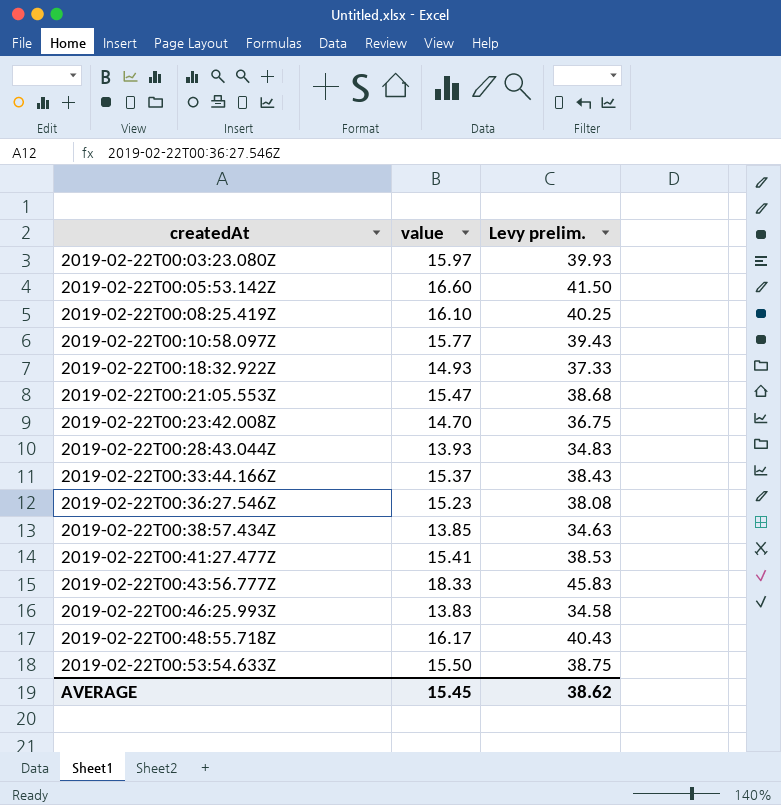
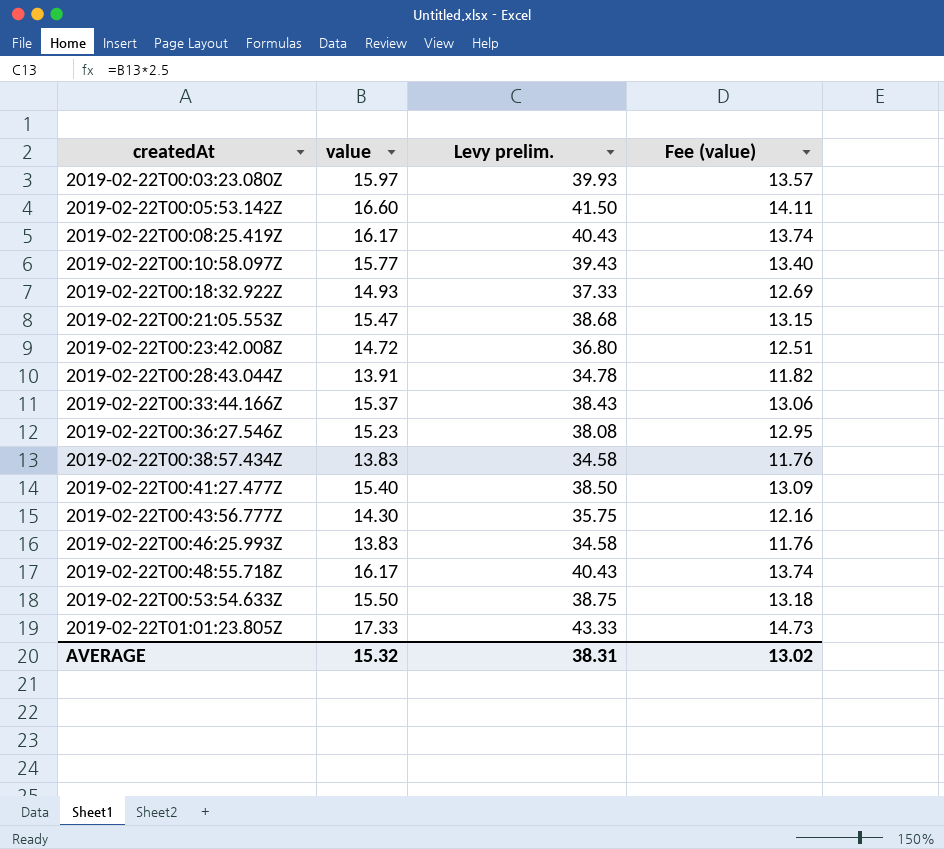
column Fee (value) | formula: none -> [value] * 0.85
2019-02-22T00:08:25.419Z | value: 16.10 -> 16.17
2019-02-22T00:08:25.419Z | Levy prelim.: 40.25 -> 40.43
2019-02-22T00:23:42.008Z | value: 14.70 -> 14.72
2019-02-22T00:23:42.008Z | Levy prelim.: 36.75 -> 36.80
2019-02-22T00:28:43.044Z | value: 13.93 -> 13.91
2019-02-22T00:28:43.044Z | Levy prelim.: 34.83 -> 34.78
2019-02-22T00:38:57.434Z | value: 13.85 -> 13.83
2019-02-22T00:38:57.434Z | Levy prelim.: 34.63 -> 34.58
2019-02-22T00:41:27.477Z | value: 15.41 -> 15.40
2019-02-22T00:41:27.477Z | Levy prelim.: 38.53 -> 38.50
2019-02-22T00:43:56.777Z | value: 18.33 -> 14.30
2019-02-22T00:43:56.777Z | Levy prelim.: 45.83 -> 35.75
row 2019-02-22T01:01:23.805Z: none -> 17.33 | 43.33 | 14.73
AVERAGE | value: 15.45 -> 15.32
AVERAGE | Levy prelim.: 38.62 -> 38.31

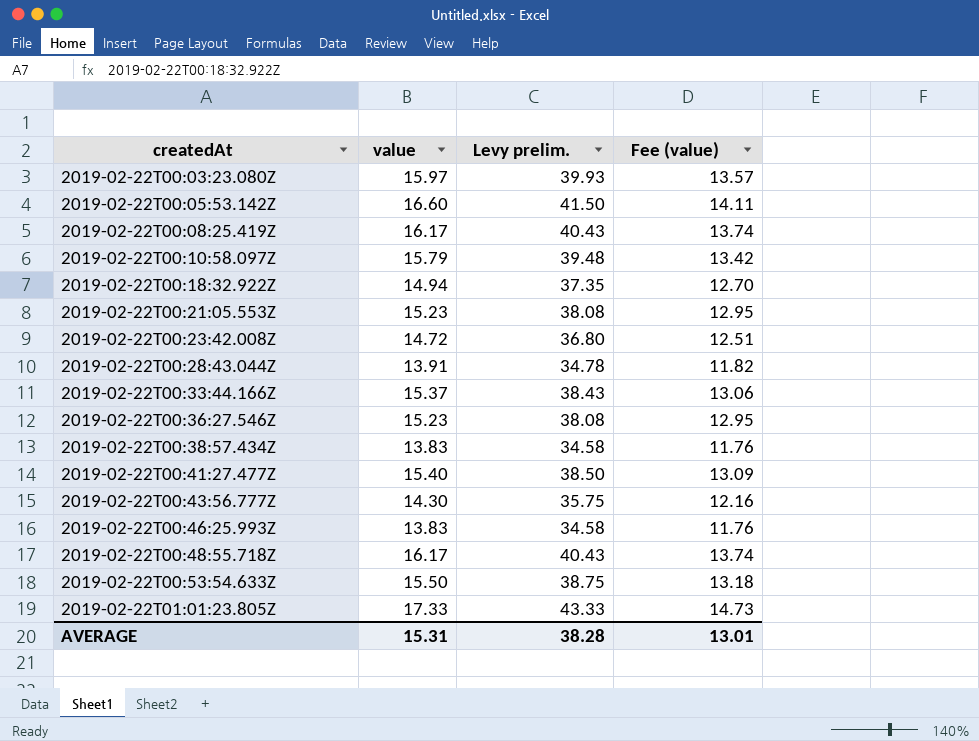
2019-02-22T00:10:58.097Z | value: 15.77 -> 15.79
2019-02-22T00:10:58.097Z | Levy prelim.: 39.43 -> 39.48
2019-02-22T00:10:58.097Z | Fee (value): 13.40 -> 13.42
2019-02-22T00:18:32.922Z | value: 14.93 -> 14.94
2019-02-22T00:18:32.922Z | Levy prelim.: 37.33 -> 37.35
2019-02-22T00:18:32.922Z | Fee (value): 12.69 -> 12.70
2019-02-22T00:21:05.553Z | value: 15.47 -> 15.23
2019-02-22T00:21:05.553Z | Levy prelim.: 38.68 -> 38.08
2019-02-22T00:21:05.553Z | Fee (value): 13.15 -> 12.95
AVERAGE | value: 15.32 -> 15.31
AVERAGE | Levy prelim.: 38.31 -> 38.28
AVERAGE | Fee (value): 13.02 -> 13.01

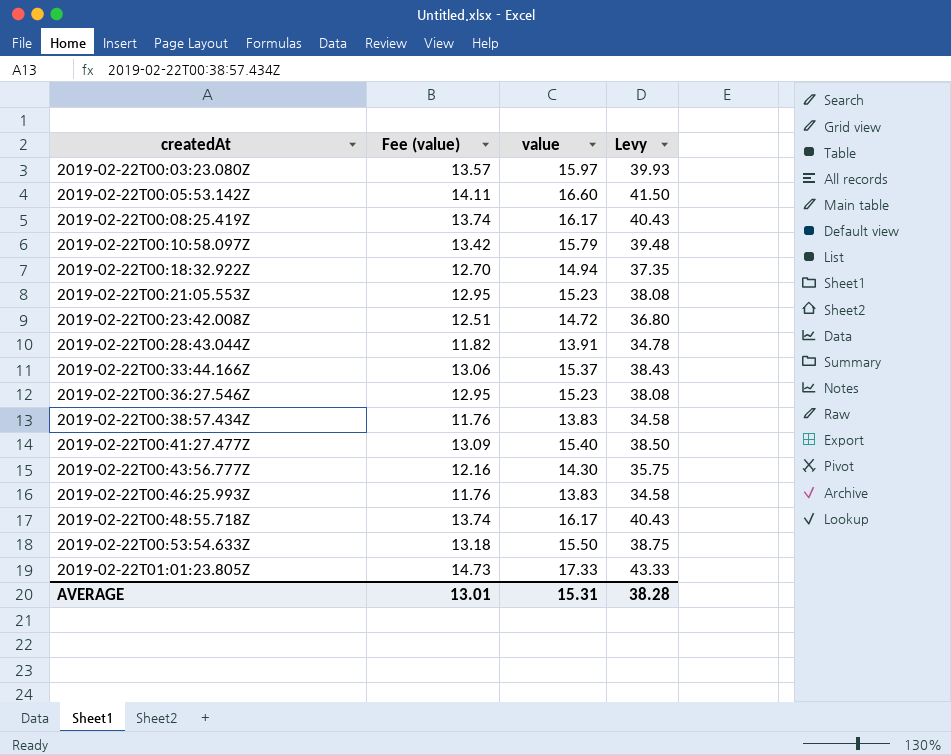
column Fee (value) | position: 4 -> 2
column name: Levy prelim. -> Levy

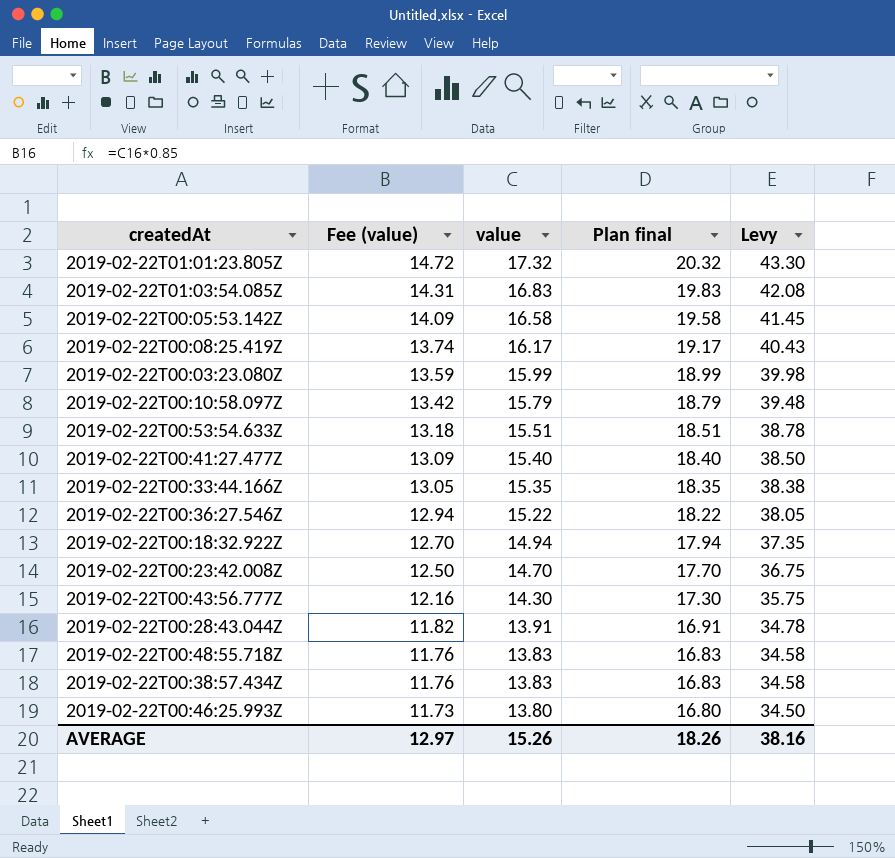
row order: createdAt ascending -> Fee (value) descending
column Plan final | formula: none -> [value] + 3
row 2019-02-22T00:21:05.553Z: 12.95 | 15.23 | 38.08 -> none
2019-02-22T01:01:23.805Z | Fee (value): 14.73 -> 14.72
2019-02-22T01:01:23.805Z | value: 17.33 -> 17.32
2019-02-22T01:01:23.805Z | Levy: 43.33 -> 43.30
row 2019-02-22T01:03:54.085Z: none -> 14.31 | 16.83 | 19.83 | 42.08
2019-02-22T00:05:53.142Z | Fee (value): 14.11 -> 14.09
2019-02-22T00:05:53.142Z | value: 16.60 -> 16.58
2019-02-22T00:05:53.142Z | Levy: 41.50 -> 41.45
2019-02-22T00:03:23.080Z | Fee (value): 13.57 -> 13.59
2019-02-22T00:03:23.080Z | value: 15.97 -> 15.99
2019-02-22T00:03:23.080Z | Levy: 39.93 -> 39.98
2019-02-22T00:53:54.633Z | value: 15.50 -> 15.51
2019-02-22T00:53:54.633Z | Levy: 38.75 -> 38.78
2019-02-22T00:33:44.166Z | Fee (value): 13.06 -> 13.05
2019-02-22T00:33:44.166Z | value: 15.37 -> 15.35
2019-02-22T00:33:44.166Z | Levy: 38.43 -> 38.38
2019-02-22T00:36:27.546Z | Fee (value): 12.95 -> 12.94
2019-02-22T00:36:27.546Z | value: 15.23 -> 15.22
2019-02-22T00:36:27.546Z | Levy: 38.08 -> 38.05
2019-02-22T00:23:42.008Z | Fee (value): 12.51 -> 12.50
2019-02-22T00:23:42.008Z | value: 14.72 -> 14.70
2019-02-22T00:23:42.008Z | Levy: 36.80 -> 36.75
2019-02-22T00:48:55.718Z | Fee (value): 13.74 -> 11.76
2019-02-22T00:48:55.718Z | value: 16.17 -> 13.83
2019-02-22T00:48:55.718Z | Levy: 40.43 -> 34.58
2019-02-22T00:46:25.993Z | Fee (value): 11.76 -> 11.73
2019-02-22T00:46:25.993Z | value: 13.83 -> 13.80
2019-02-22T00:46:25.993Z | Levy: 34.58 -> 34.50
AVERAGE | Fee (value): 13.01 -> 12.97
AVERAGE | value: 15.31 -> 15.26
AVERAGE | Levy: 38.28 -> 38.16

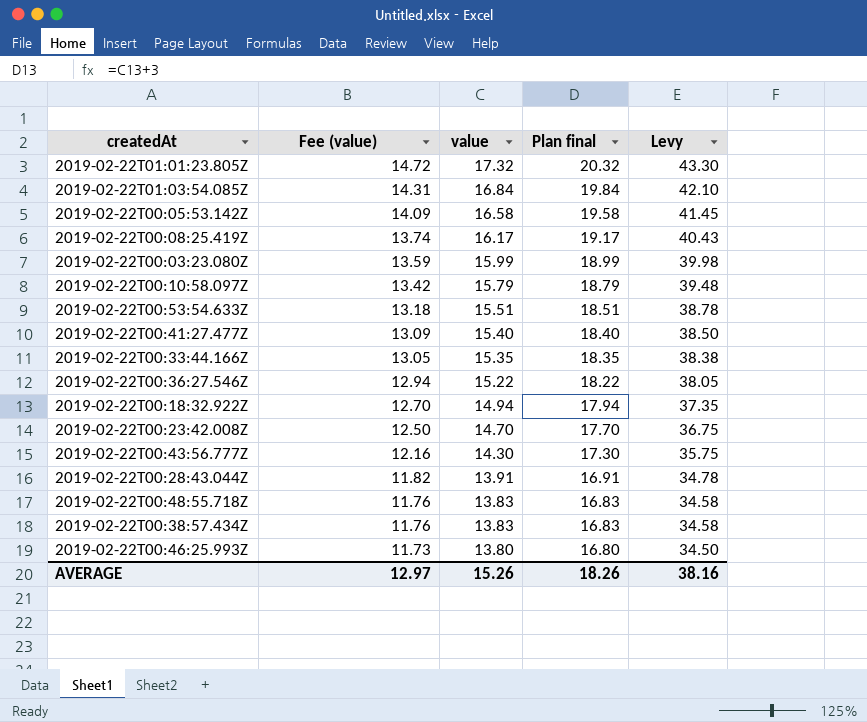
2019-02-22T01:03:54.085Z | value: 16.83 -> 16.84
2019-02-22T01:03:54.085Z | Plan final: 19.83 -> 19.84
2019-02-22T01:03:54.085Z | Levy: 42.08 -> 42.10

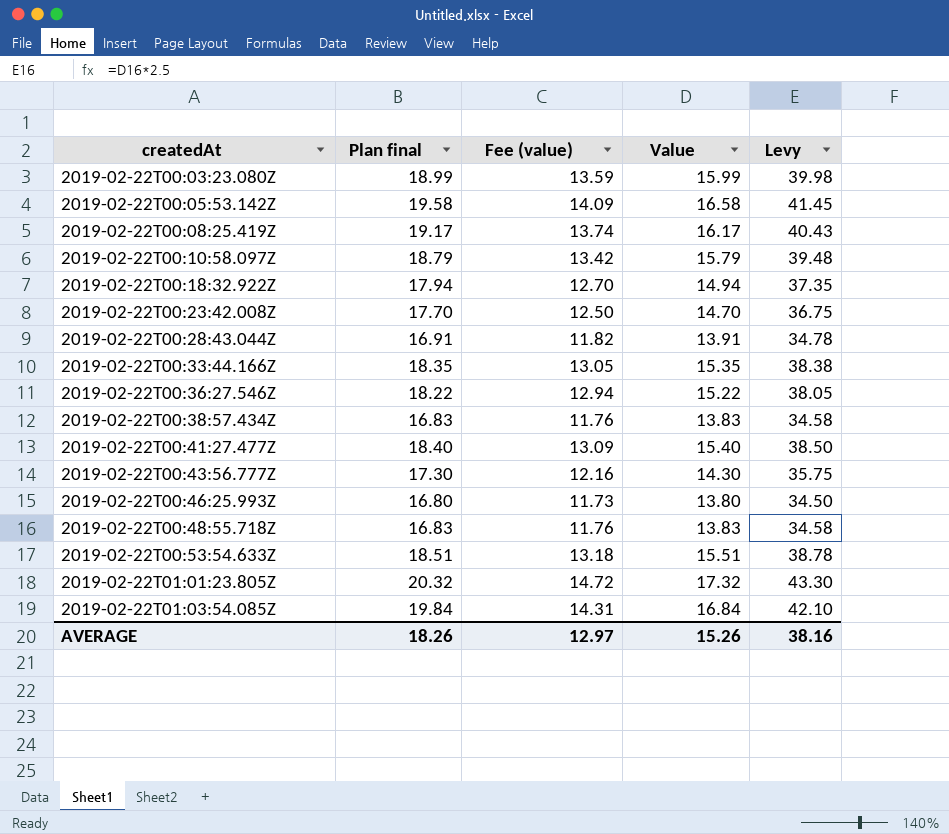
row order: Fee (value) descending -> createdAt ascending
column Plan final | position: 4 -> 2
column name: value -> Value

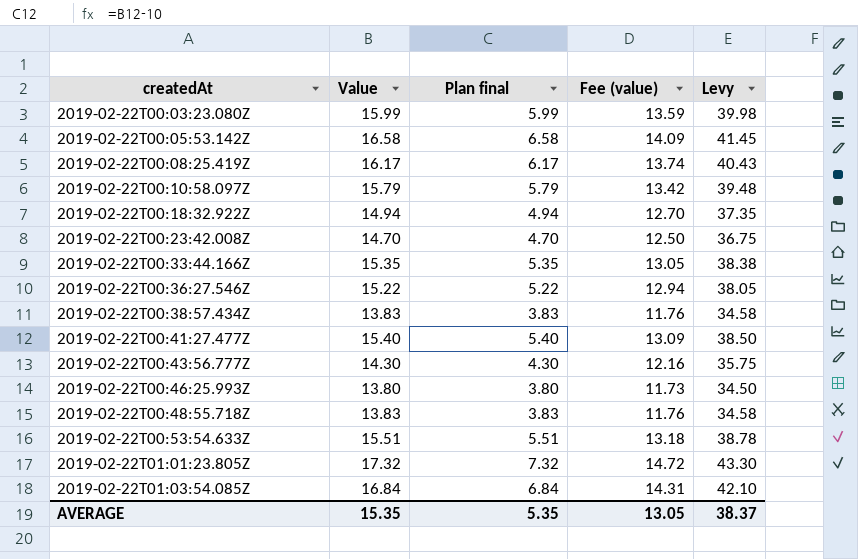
column Value | position: 4 -> 2
column Plan final | formula: [Value] + 3 -> [Value] - 10
row 2019-02-22T00:28:43.044Z: 16.91 | 11.82 | 13.91 | 34.78 -> none
AVERAGE | Value: 15.26 -> 15.35
AVERAGE | Plan final: 18.26 -> 5.35
AVERAGE | Fee (value): 12.97 -> 13.05
AVERAGE | Levy: 38.16 -> 38.37

